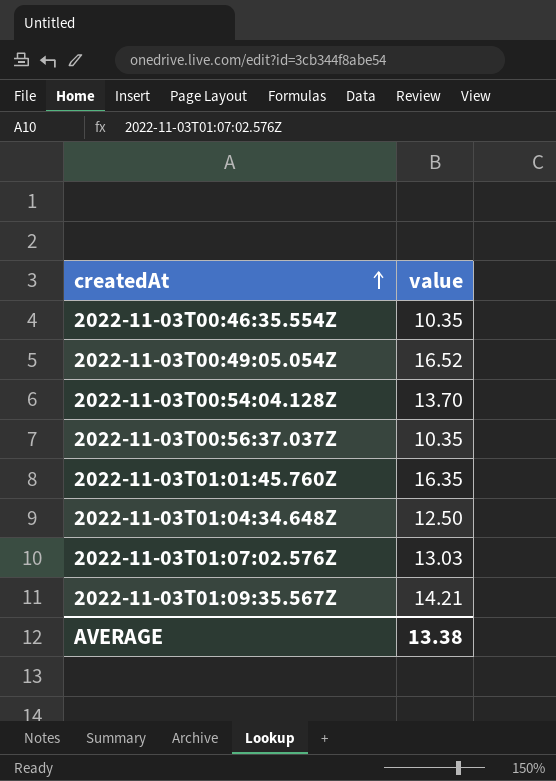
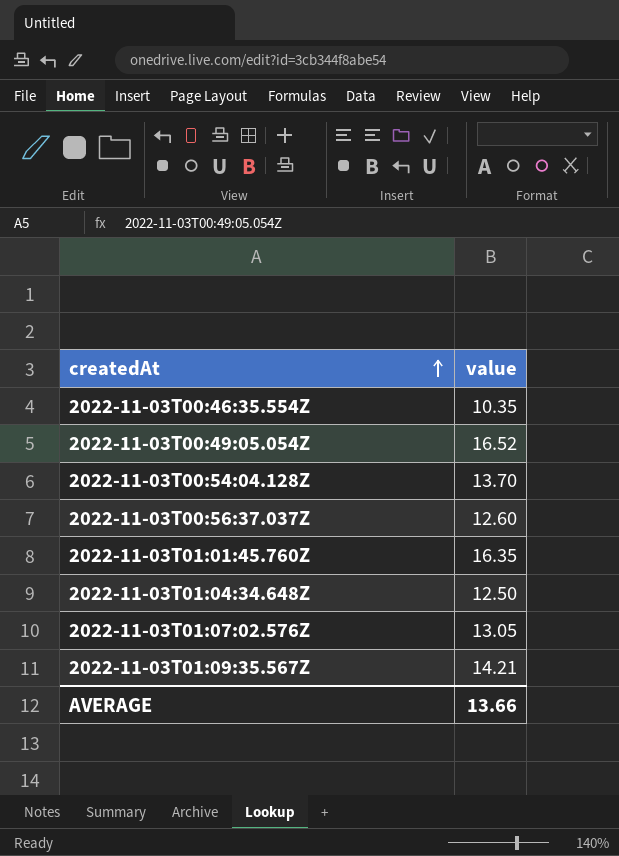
2022-11-03T00:56:37.037Z | value: 10.35 -> 12.60
2022-11-03T01:07:02.576Z | value: 13.03 -> 13.05
AVERAGE | value: 13.38 -> 13.66

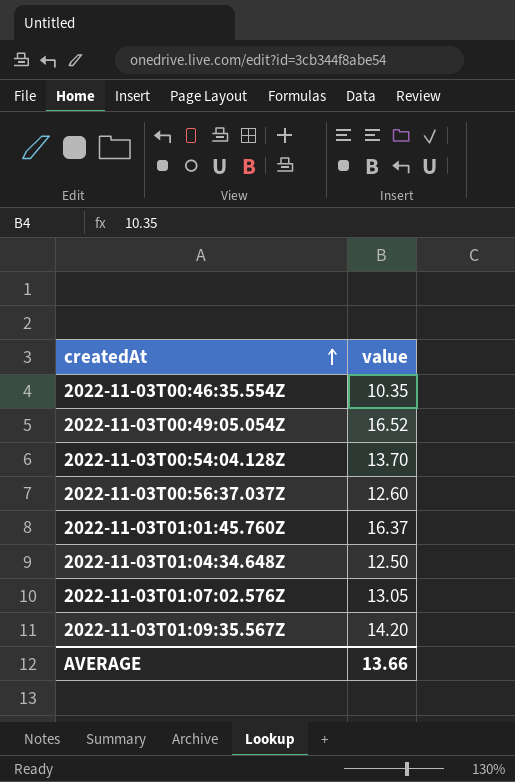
2022-11-03T01:01:45.760Z | value: 16.35 -> 16.37
2022-11-03T01:09:35.567Z | value: 14.21 -> 14.20

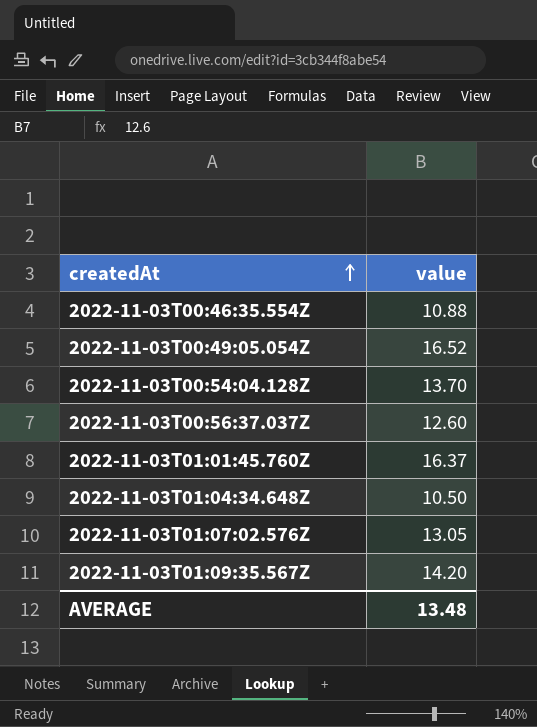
2022-11-03T00:46:35.554Z | value: 10.35 -> 10.88
2022-11-03T01:04:34.648Z | value: 12.50 -> 10.50
AVERAGE | value: 13.66 -> 13.48

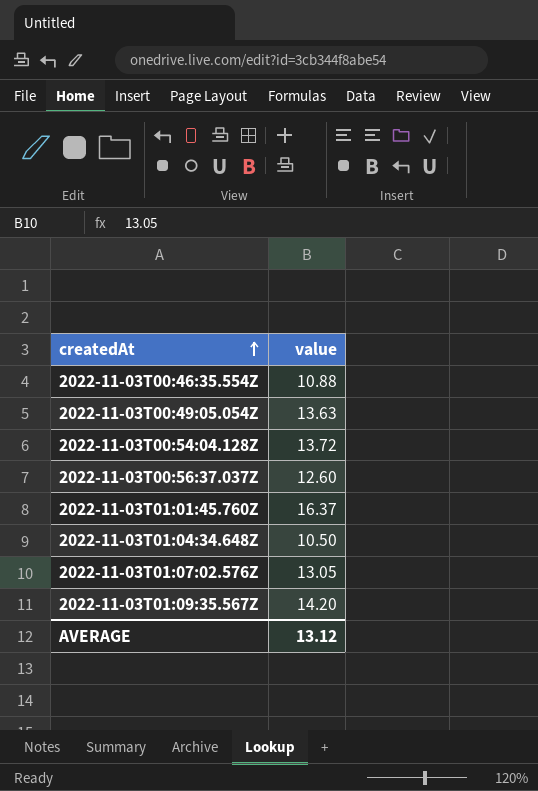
2022-11-03T00:49:05.054Z | value: 16.52 -> 13.63
2022-11-03T00:54:04.128Z | value: 13.70 -> 13.72
AVERAGE | value: 13.48 -> 13.12

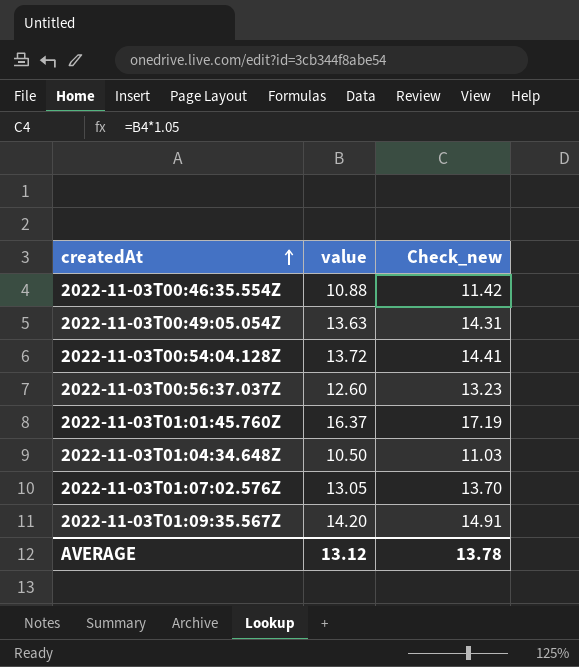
column Check_new | formula: none -> [value] * 1.05

